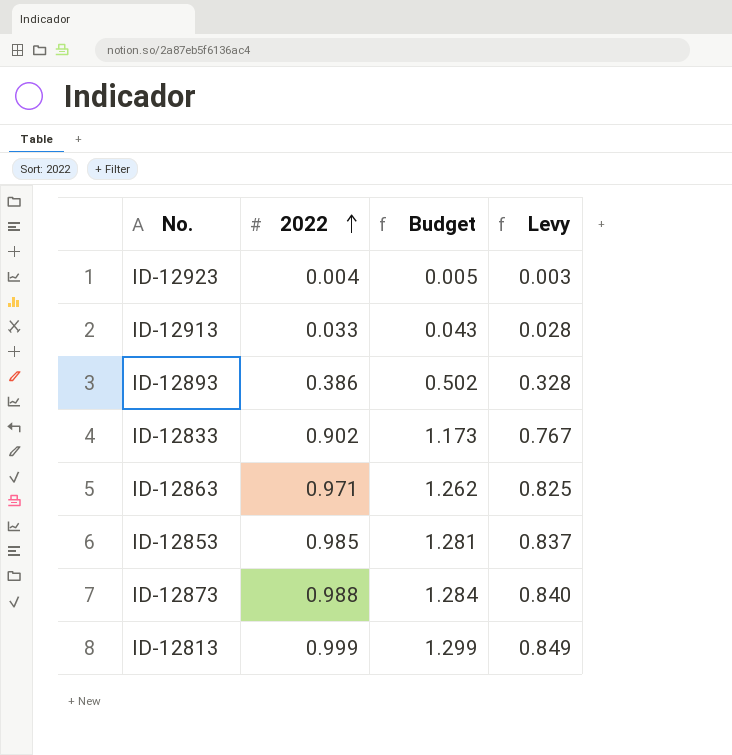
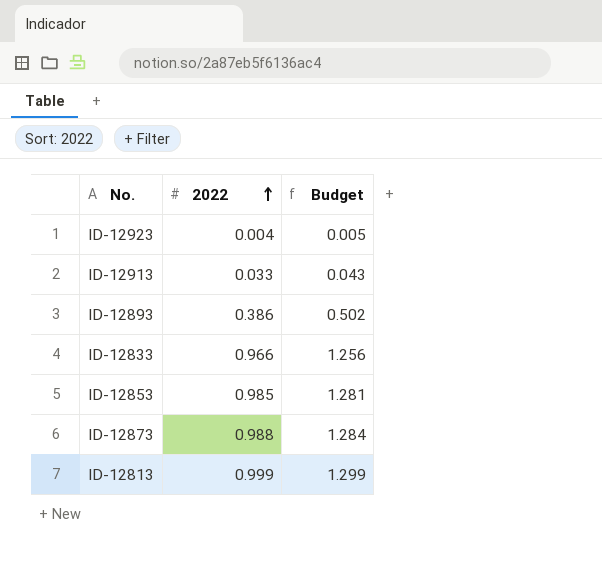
column Levy | formula: [2022] * 0.85 -> none
row ID-12863: 0.971 | 1.262 | 0.825 -> none
ID-12833 | 2022: 0.902 -> 0.966
ID-12833 | Budget: 1.173 -> 1.256

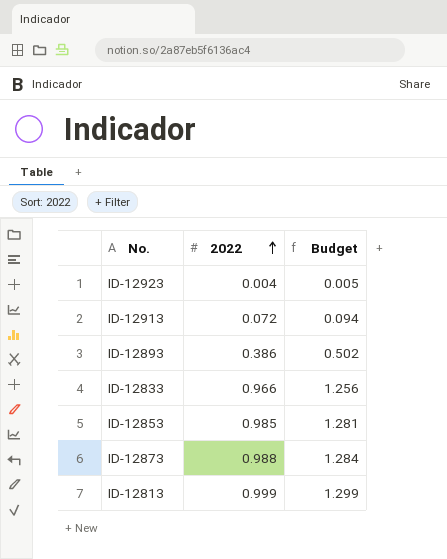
ID-12913 | 2022: 0.033 -> 0.072
ID-12913 | Budget: 0.043 -> 0.094

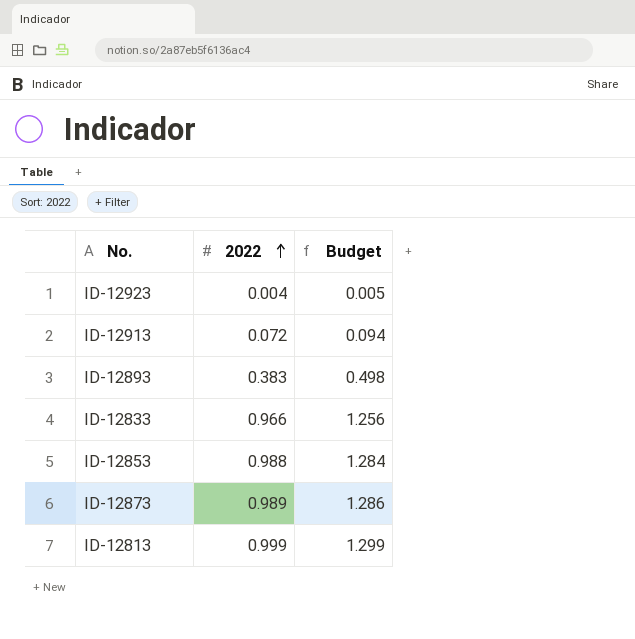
ID-12893 | 2022: 0.386 -> 0.383
ID-12893 | Budget: 0.502 -> 0.498
ID-12853 | 2022: 0.985 -> 0.988
ID-12853 | Budget: 1.281 -> 1.284
ID-12873 | 2022: 0.988 -> 0.989
ID-12873 | Budget: 1.284 -> 1.286

